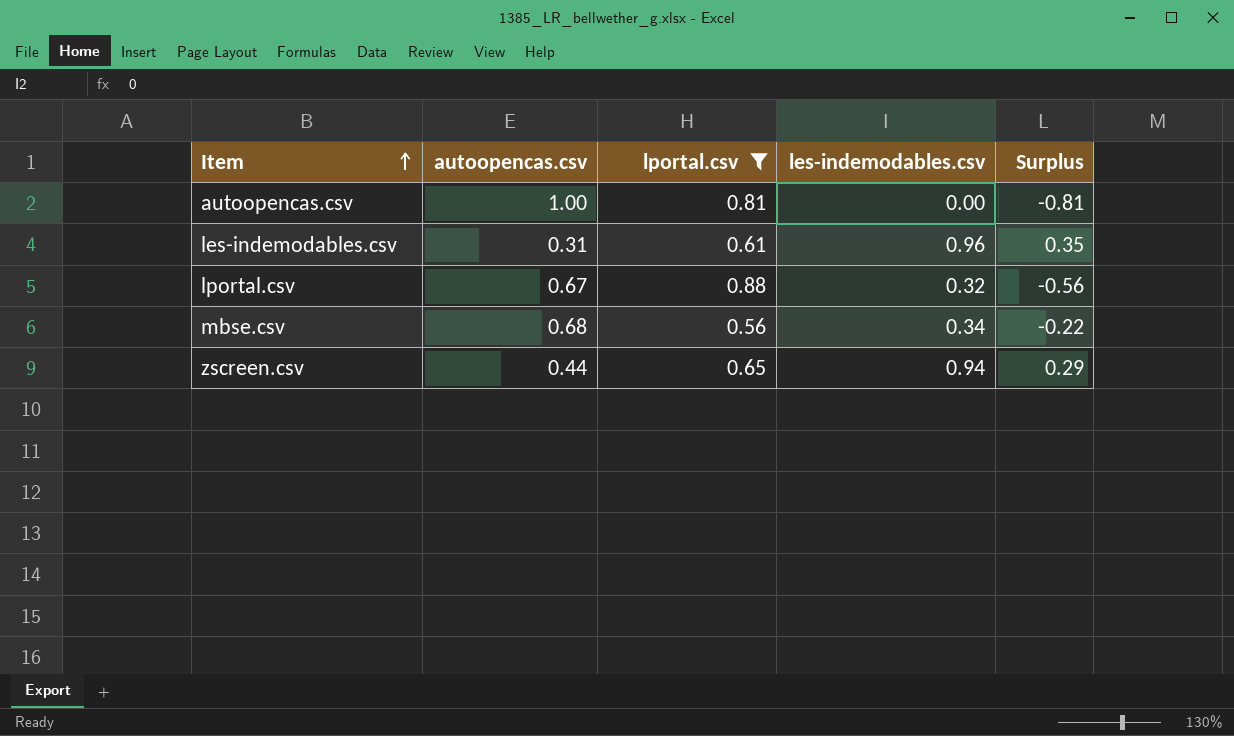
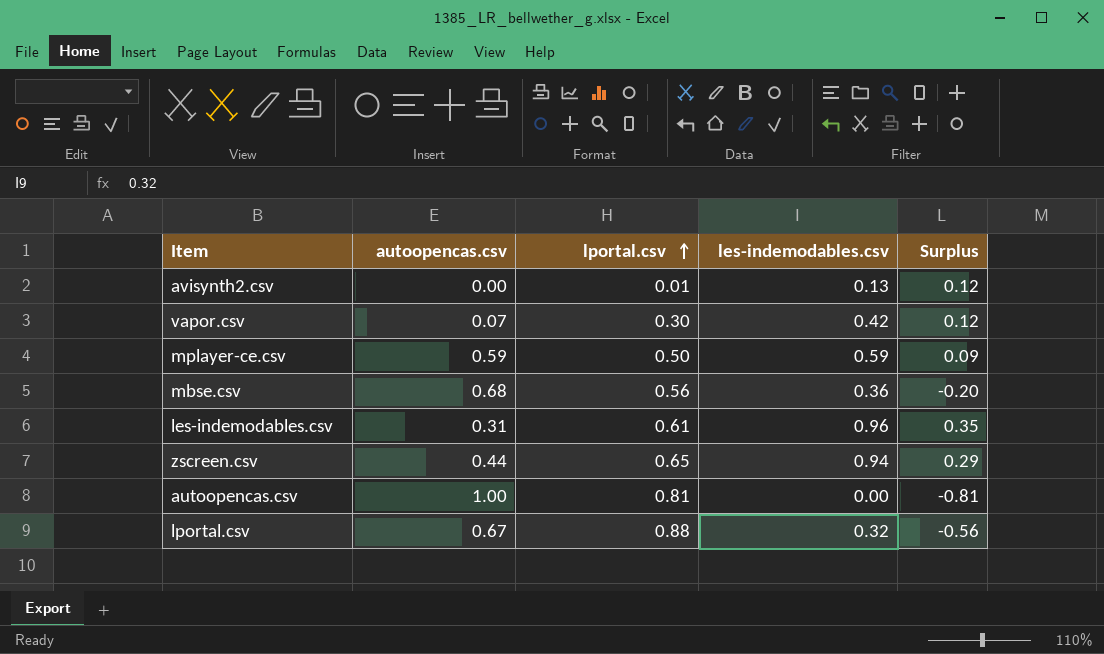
filter: lportal.csv >= 0.56 -> none
row order: Item ascending -> lportal.csv ascending
mbse.csv | les-indemodables.csv: 0.34 -> 0.36
mbse.csv | Surplus: -0.22 -> -0.20

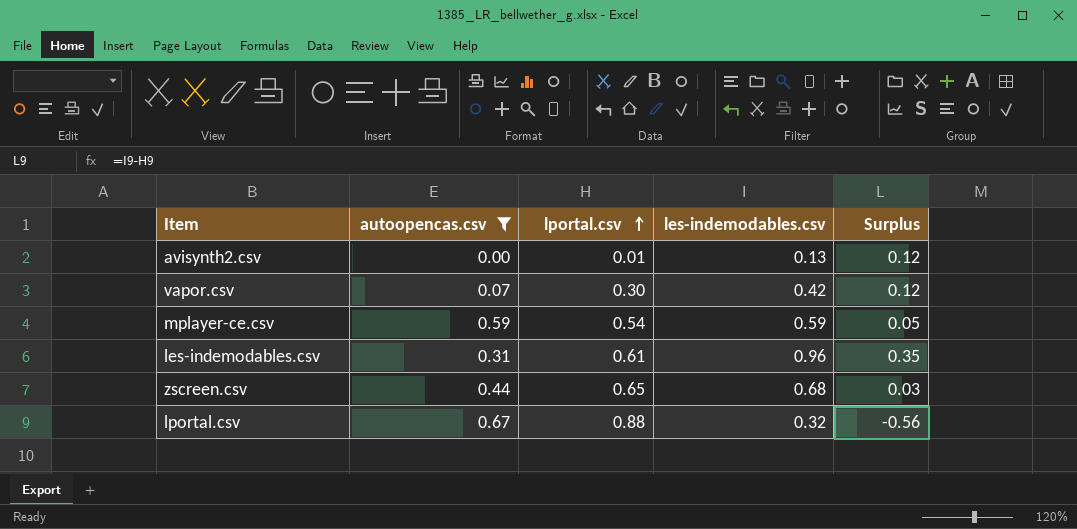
filter: none -> autoopencas.csv <= 0.67
mplayer-ce.csv | lportal.csv: 0.50 -> 0.54
mplayer-ce.csv | Surplus: 0.09 -> 0.05
zscreen.csv | les-indemodables.csv: 0.94 -> 0.68
zscreen.csv | Surplus: 0.29 -> 0.03

